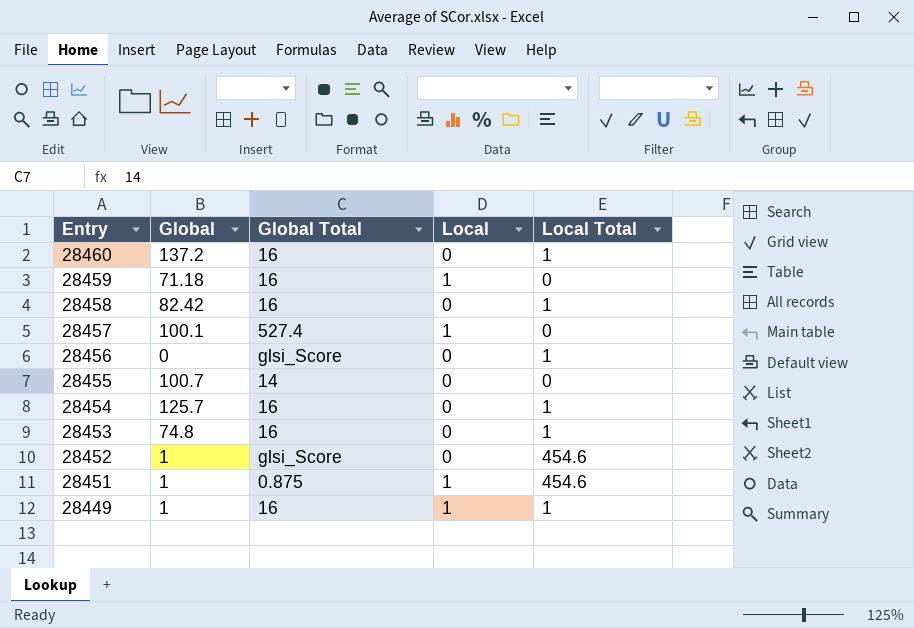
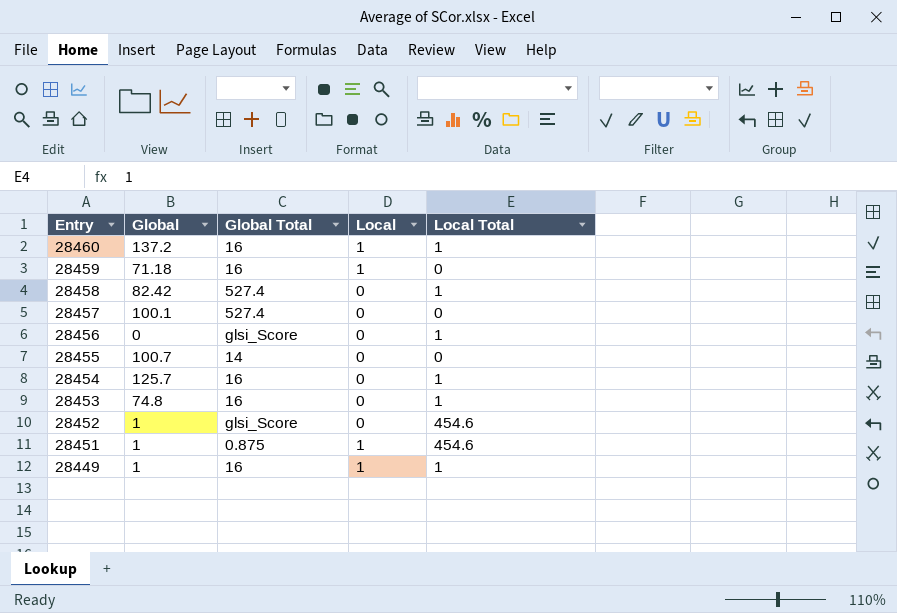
28460 | Local: 0 -> 1
28458 | Global Total: 16 -> 527.4
28457 | Local: 1 -> 0

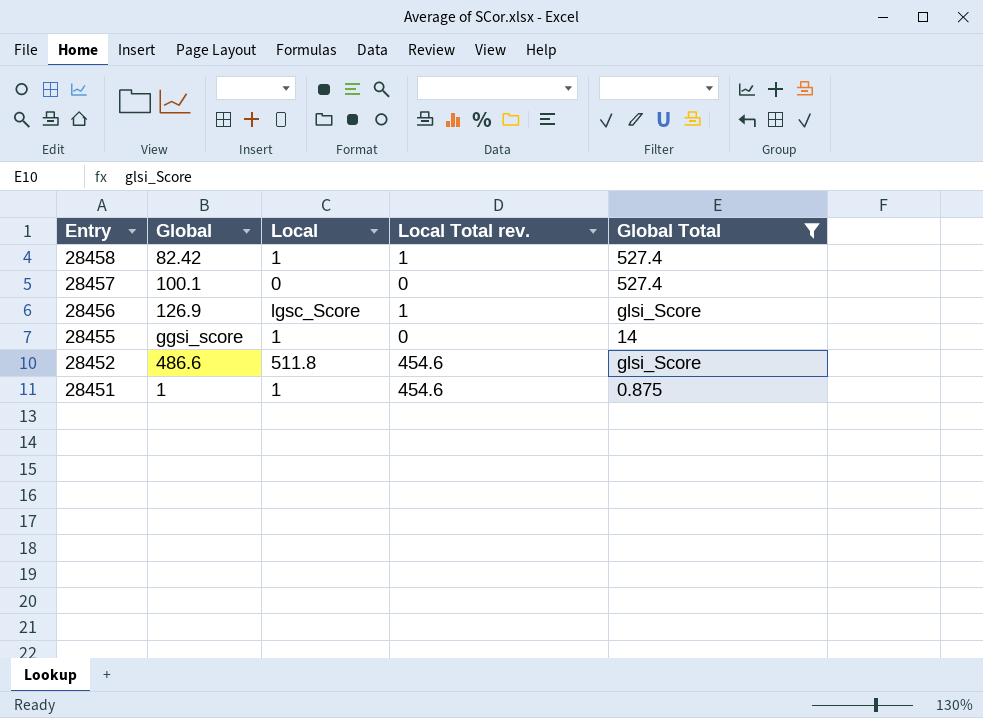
filter: none -> Global Total != 16
column name: Local Total -> Local Total rev.
column Global Total | position: 3 -> 5
28458 | Local: 0 -> 1
28456 | Global: 0 -> 126.9
28456 | Local: 0 -> lgsc_Score
28455 | Global: 100.7 -> ggsi_score
28455 | Local: 0 -> 1
28452 | Global: 1 -> 486.6
28452 | Local: 0 -> 511.8

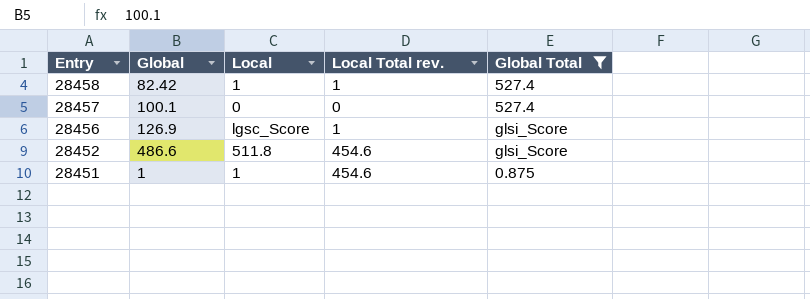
row 28455: ggsi_score | 1 | 0 | 14 -> none

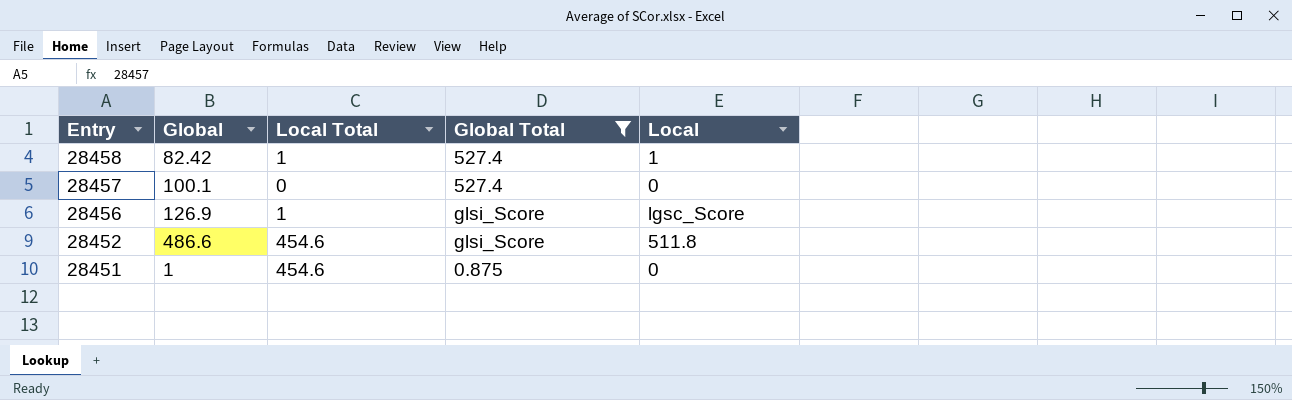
column name: Local Total rev. -> Local Total
column Local | position: 3 -> 5
28451 | Local: 1 -> 0

